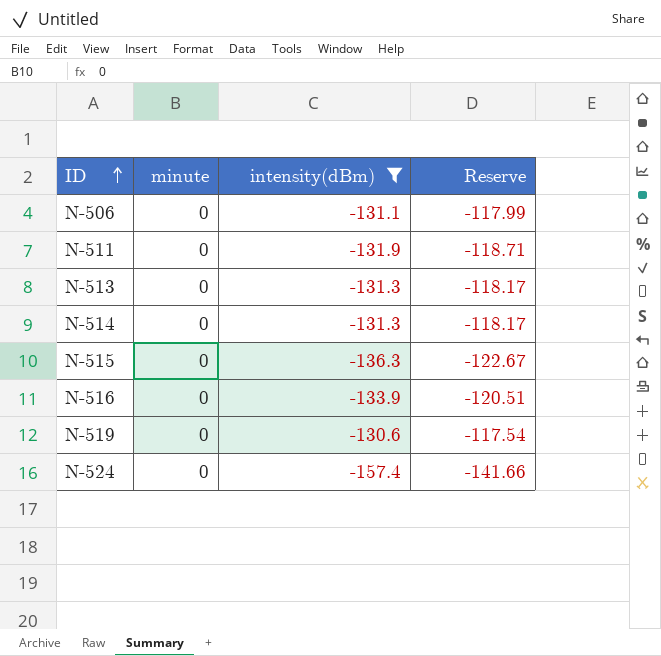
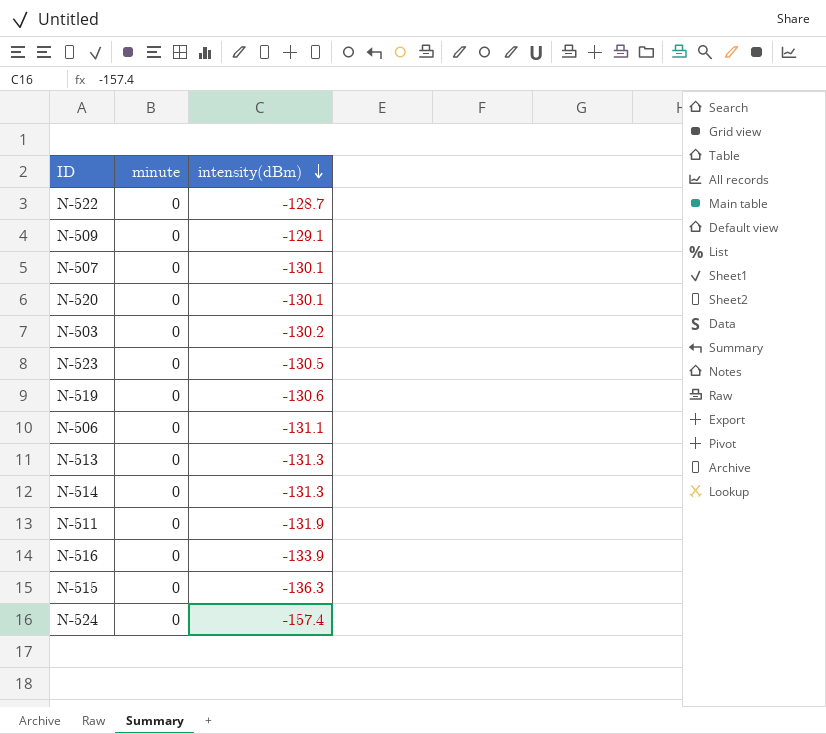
filter: intensity(dBm) <= -130.6 -> none
row order: ID ascending -> intensity(dBm) descending
column Reserve | formula: [intensity(dBm)] * 0.9 -> none

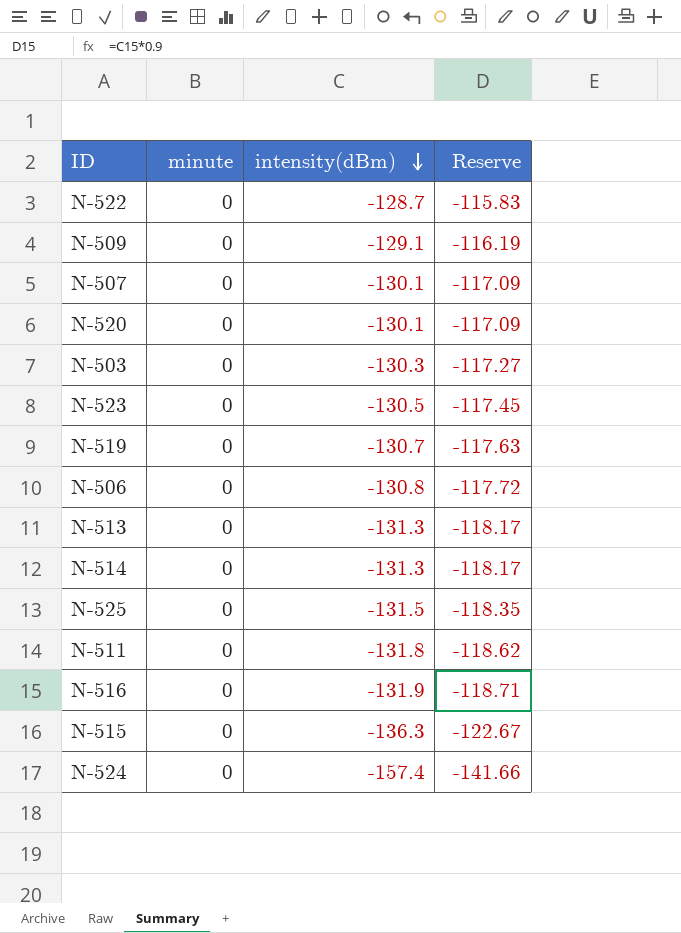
column Reserve | formula: none -> [intensity(dBm)] * 0.9
N-503 | intensity(dBm): -130.2 -> -130.3
N-519 | intensity(dBm): -130.6 -> -130.7
N-506 | intensity(dBm): -131.1 -> -130.8
row N-525: none -> 0 | -131.5 | -118.35
N-511 | intensity(dBm): -131.9 -> -131.8
N-516 | intensity(dBm): -133.9 -> -131.9

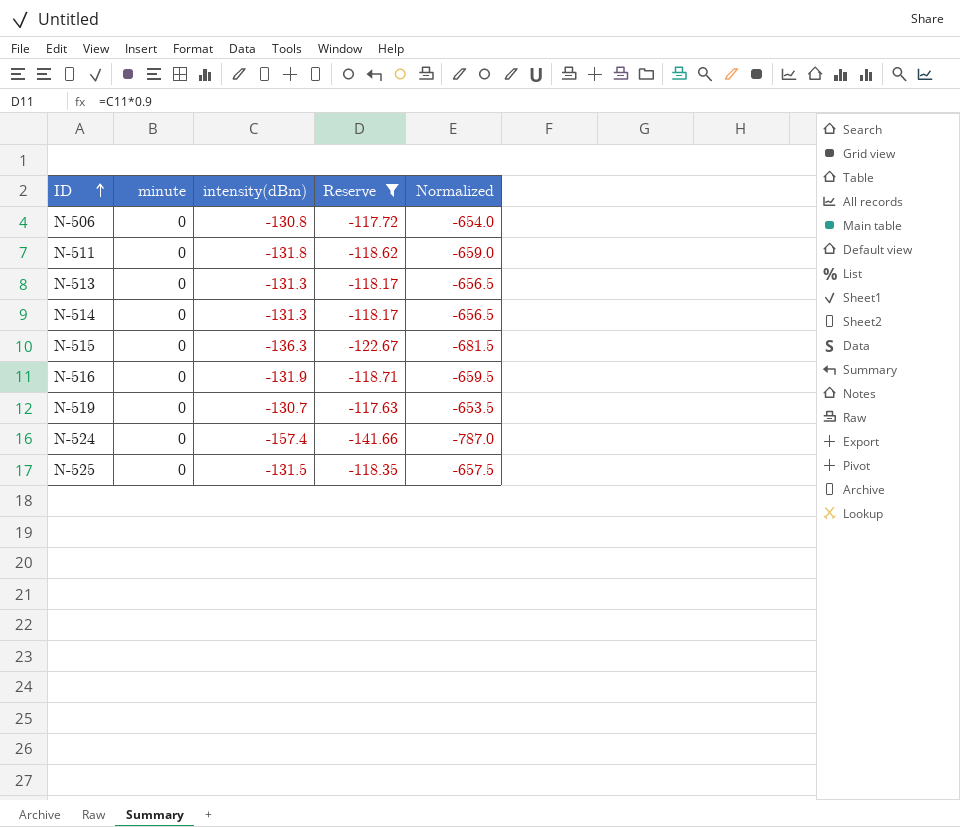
filter: none -> Reserve <= -117.63
row order: intensity(dBm) descending -> ID ascending
column Normalized | formula: none -> [intensity(dBm)] * 5

